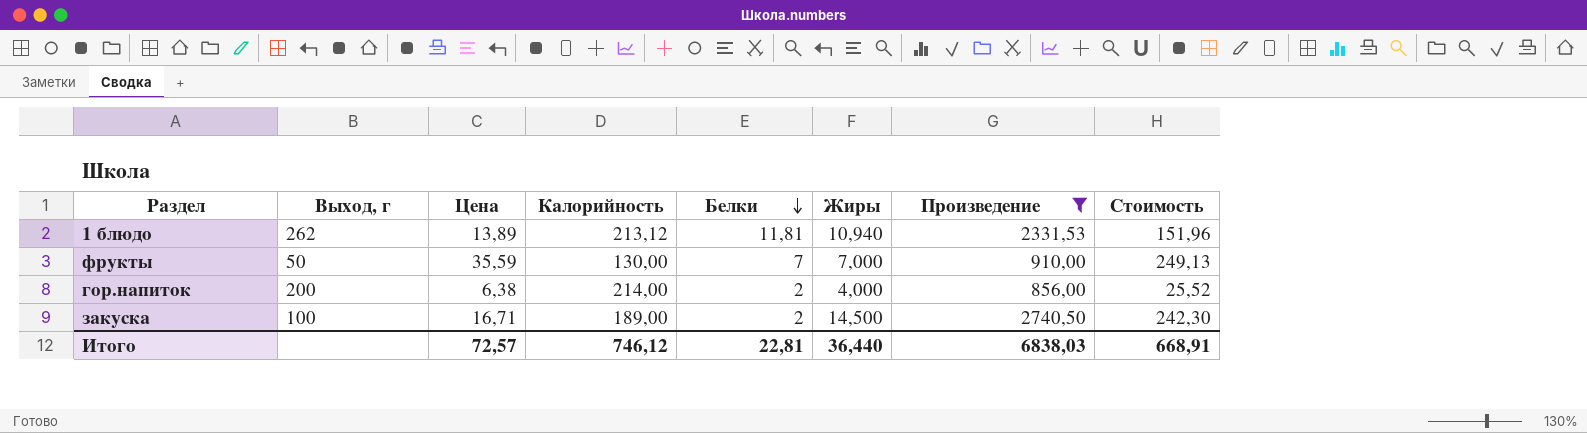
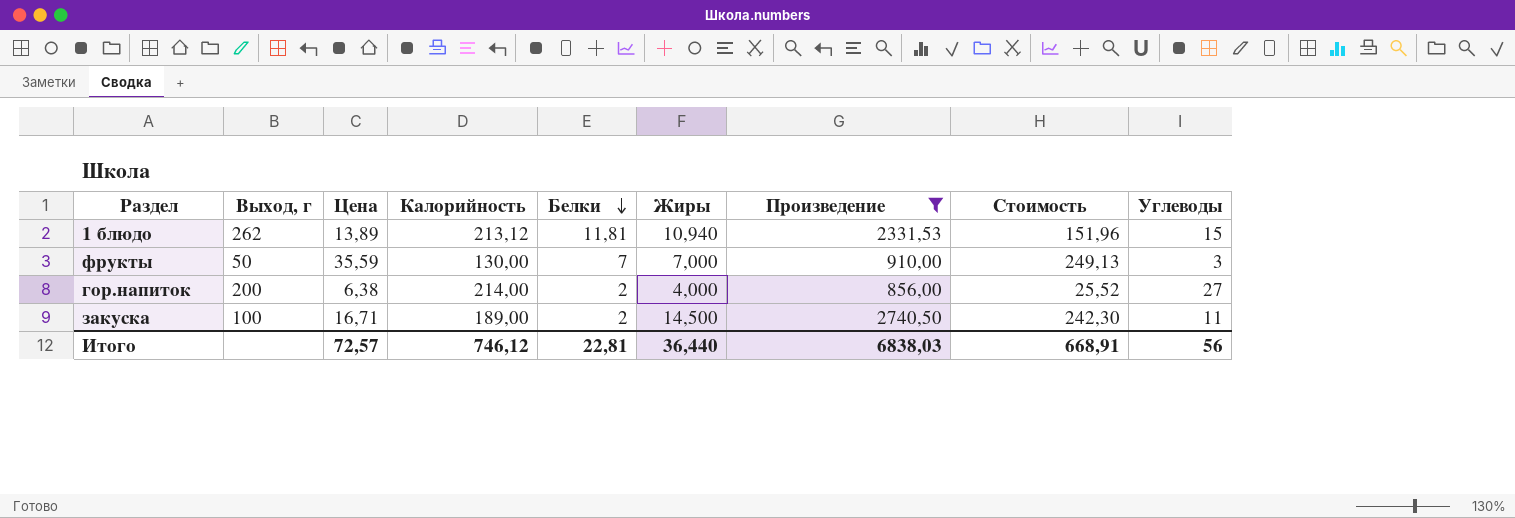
column Углеводы | position: none -> 9

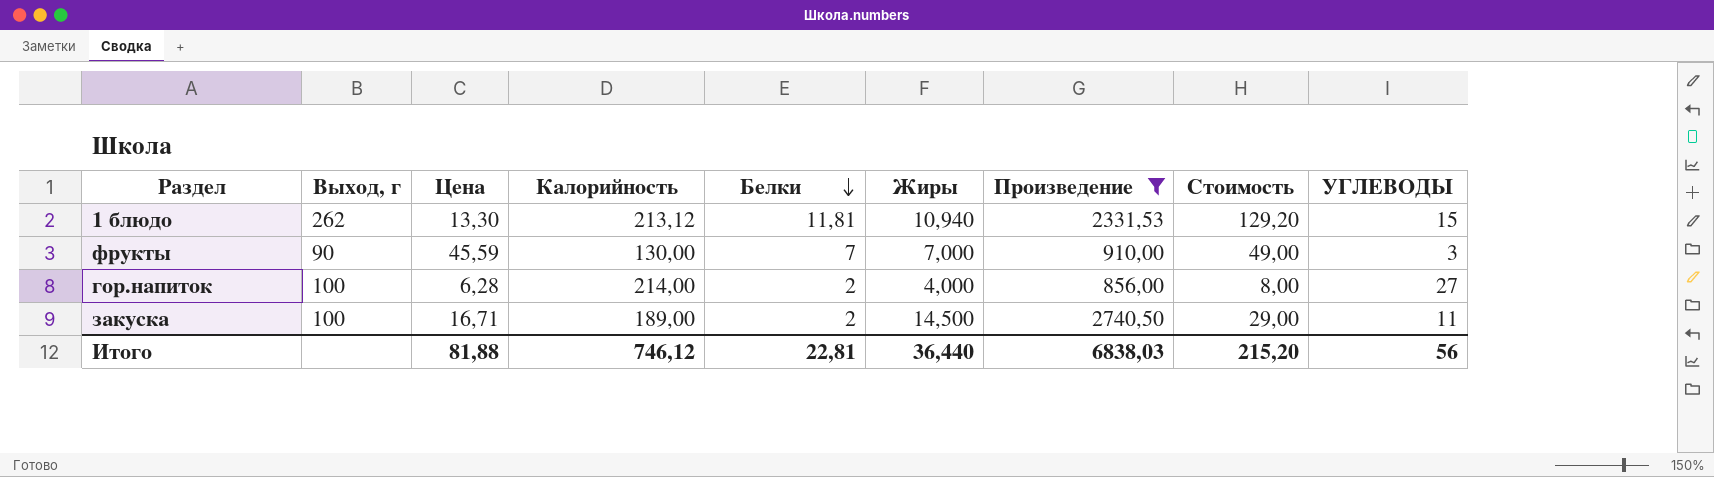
column Стоимость | formula: [Цена] * [Жиры] -> [Белки] * [Жиры]
column name: Углеводы -> УГЛЕВОДЫ
1 блюдо | Цена: 13,89 -> 13,30
фрукты | Выход, г: 50 -> 90
фрукты | Цена: 35,59 -> 45,59
гор.напиток | Выход, г: 200 -> 100
гор.напиток | Цена: 6,38 -> 6,28
Итого | Цена: 72,57 -> 81,88
Итого | Стоимость: 668,91 -> 215,20

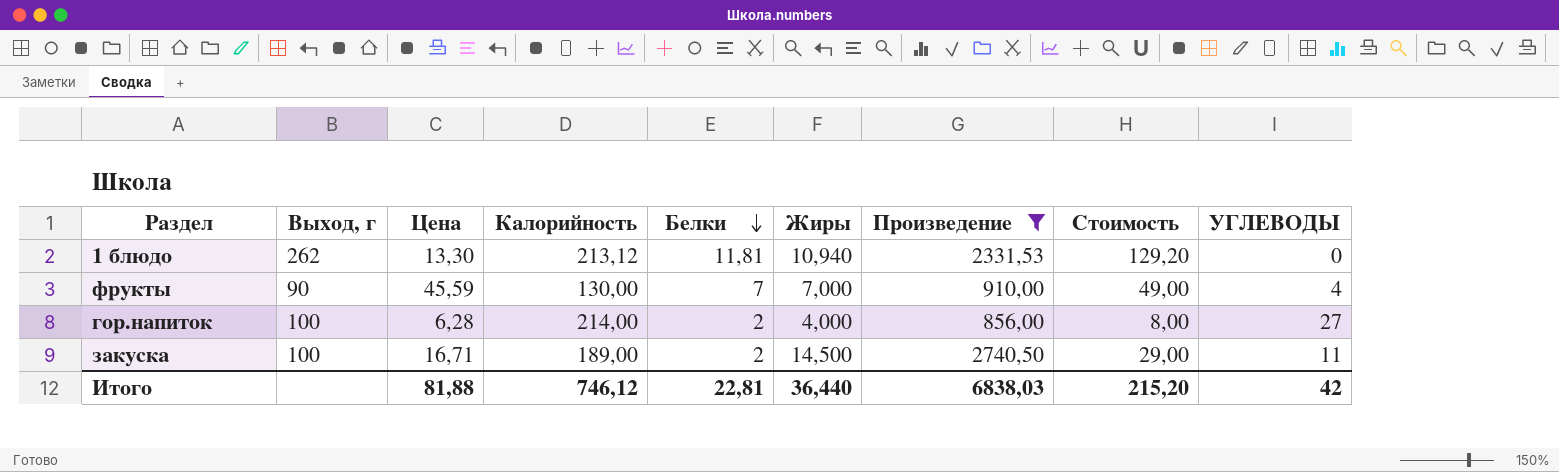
1 блюдо | УГЛЕВОДЫ: 15 -> 0
фрукты | УГЛЕВОДЫ: 3 -> 4
Итого | УГЛЕВОДЫ: 56 -> 42

